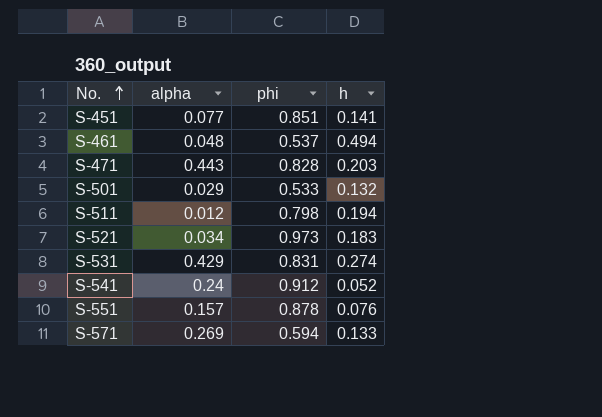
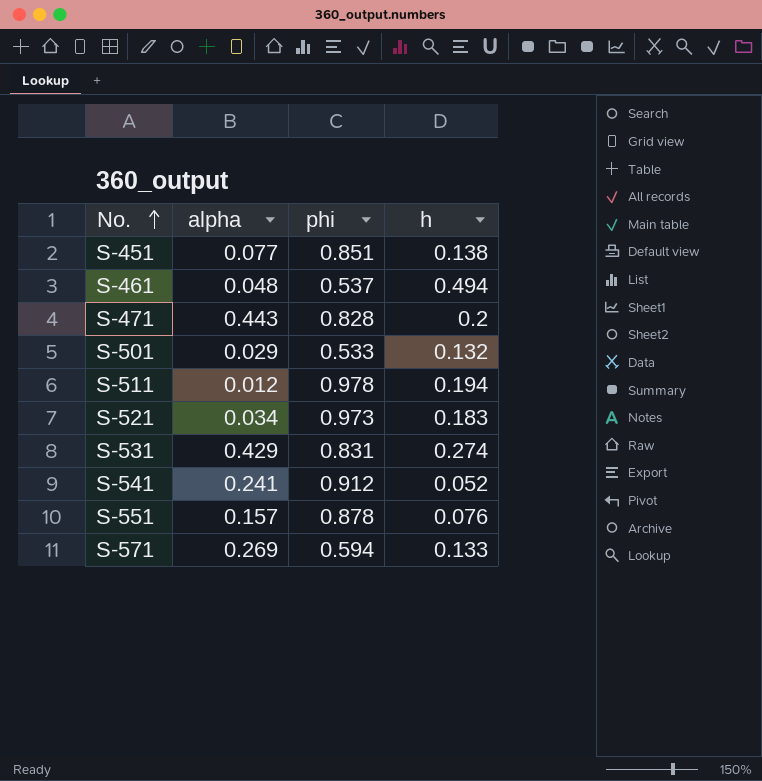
S-451 | h: 0.141 -> 0.138
S-471 | h: 0.203 -> 0.2
S-511 | phi: 0.798 -> 0.978
S-541 | alpha: 0.24 -> 0.241

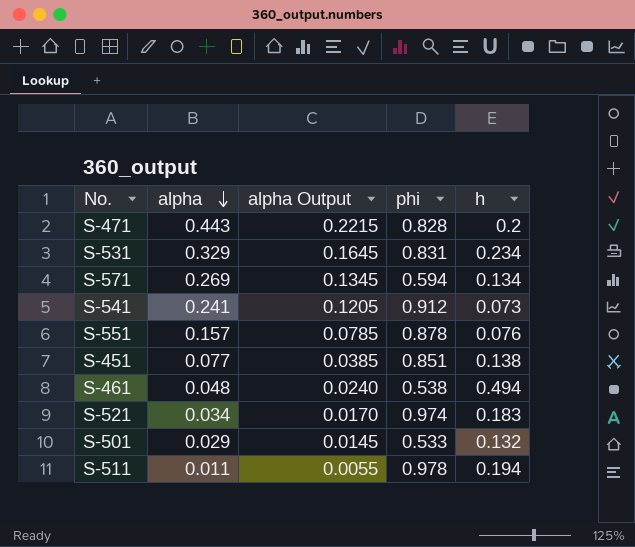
row order: No. ascending -> alpha descending
column alpha Output | formula: none -> [alpha] * 0.5
S-531 | alpha: 0.429 -> 0.329
S-531 | h: 0.274 -> 0.234
S-571 | h: 0.133 -> 0.134
S-541 | h: 0.052 -> 0.073
S-461 | phi: 0.537 -> 0.538
S-521 | phi: 0.973 -> 0.974
S-511 | alpha: 0.012 -> 0.011

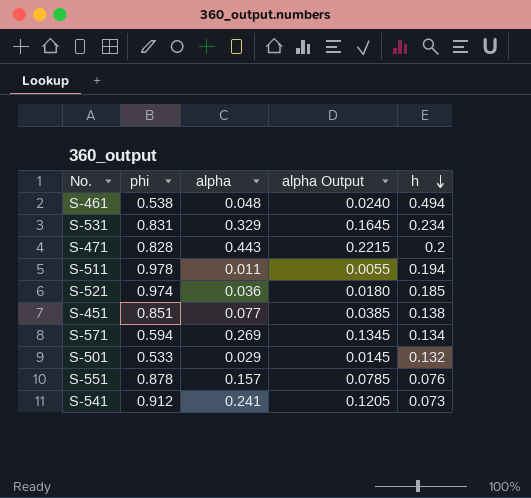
row order: alpha descending -> h descending
column phi | position: 4 -> 2
S-521 | alpha: 0.034 -> 0.036
S-521 | alpha Output: 0.0170 -> 0.0180
S-521 | h: 0.183 -> 0.185

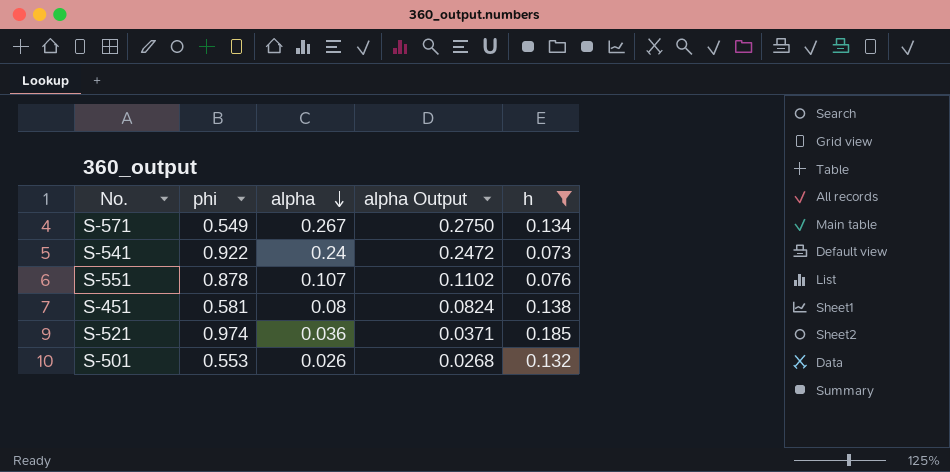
filter: none -> h <= 0.185
row order: h descending -> alpha descending
column alpha Output | formula: [alpha] * 0.5 -> [alpha] * 1.03
S-571 | phi: 0.594 -> 0.549
S-571 | alpha: 0.269 -> 0.267
S-541 | phi: 0.912 -> 0.922
S-541 | alpha: 0.241 -> 0.24
S-551 | alpha: 0.157 -> 0.107
S-451 | phi: 0.851 -> 0.581
S-451 | alpha: 0.077 -> 0.08
S-501 | phi: 0.533 -> 0.553
S-501 | alpha: 0.029 -> 0.026

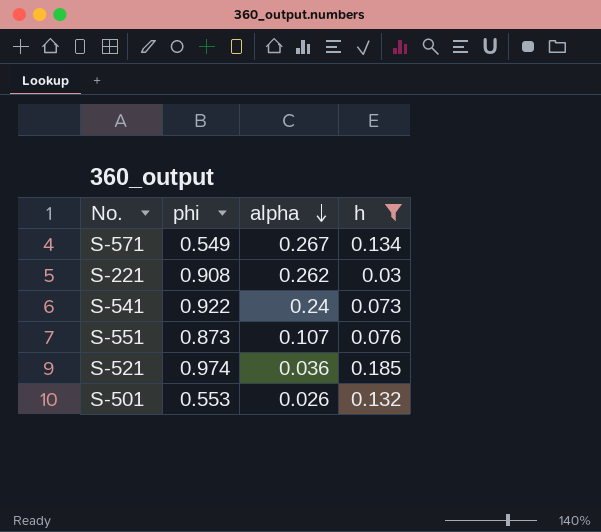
column alpha Output | formula: [alpha] * 1.03 -> none
row S-451: 0.581 | 0.08 | 0.0824 | 0.138 -> none
row S-221: none -> 0.908 | 0.262 | 0.03
S-551 | phi: 0.878 -> 0.873

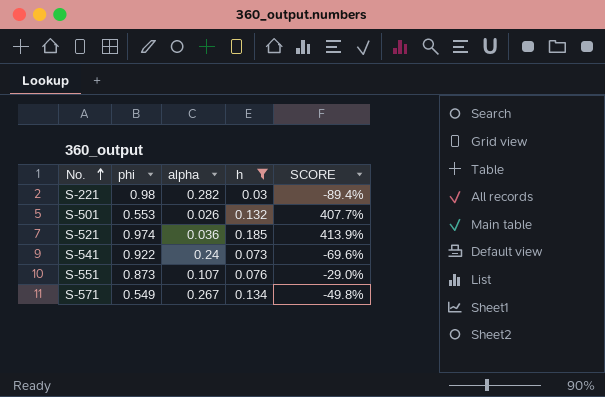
row order: alpha descending -> No. ascending
column SCORE | formula: none -> ([h] - [alpha]) / [alpha]
S-221 | phi: 0.908 -> 0.98
S-221 | alpha: 0.262 -> 0.282

